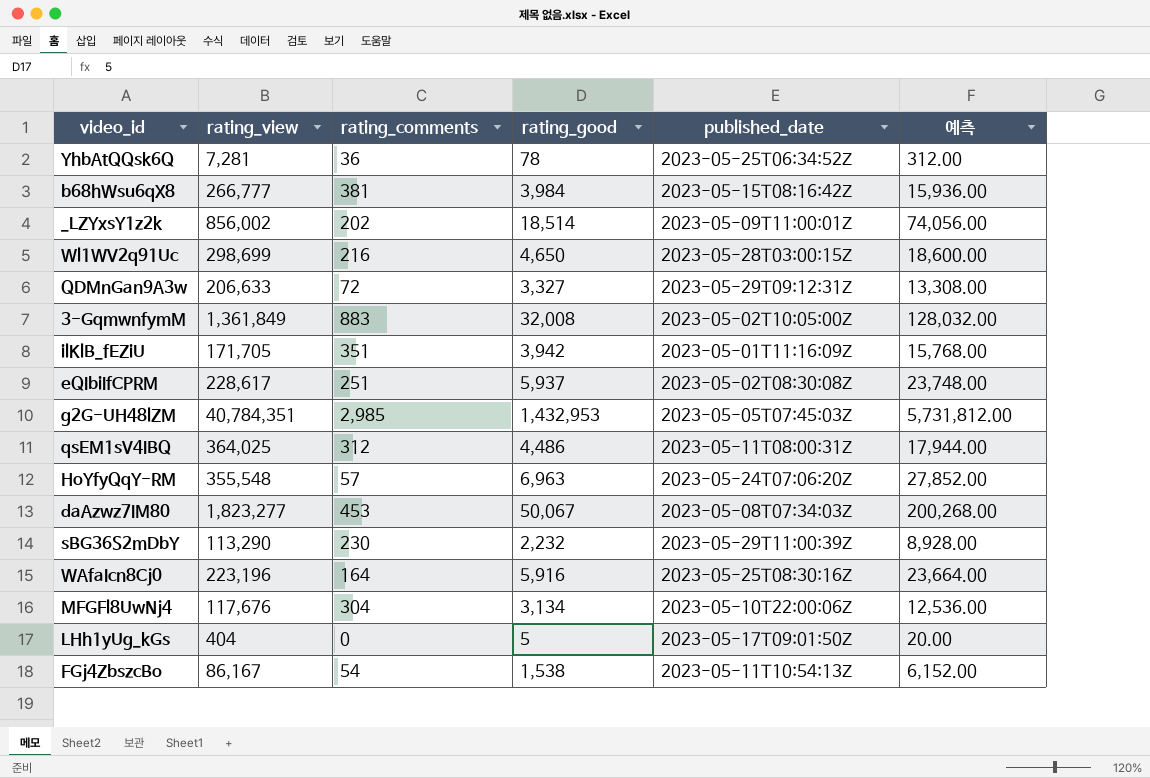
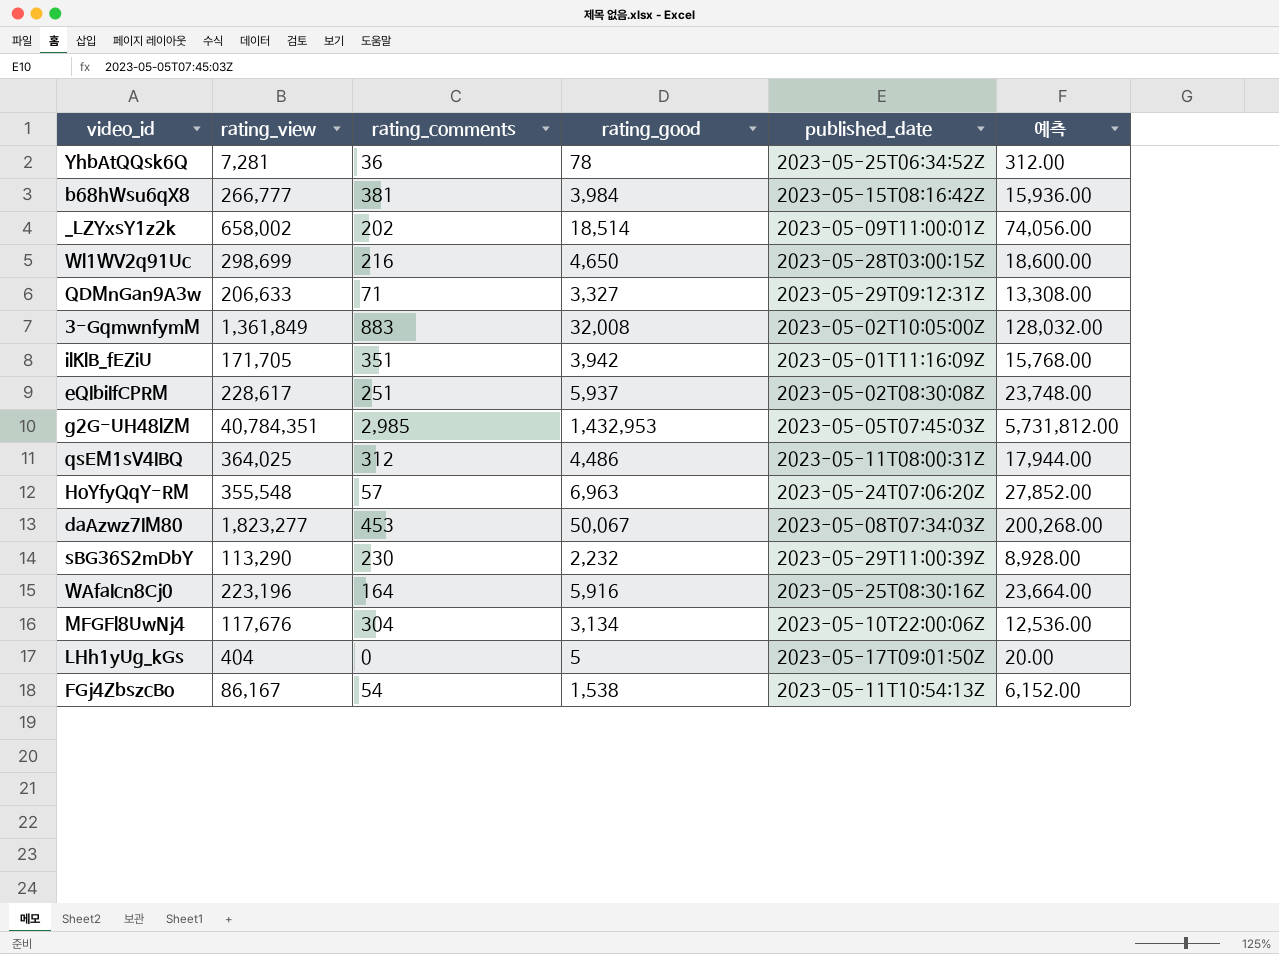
_LZYxsY1z2k | rating_view: 856,002 -> 658,002
QDMnGan9A3w | rating_comments: 72 -> 71

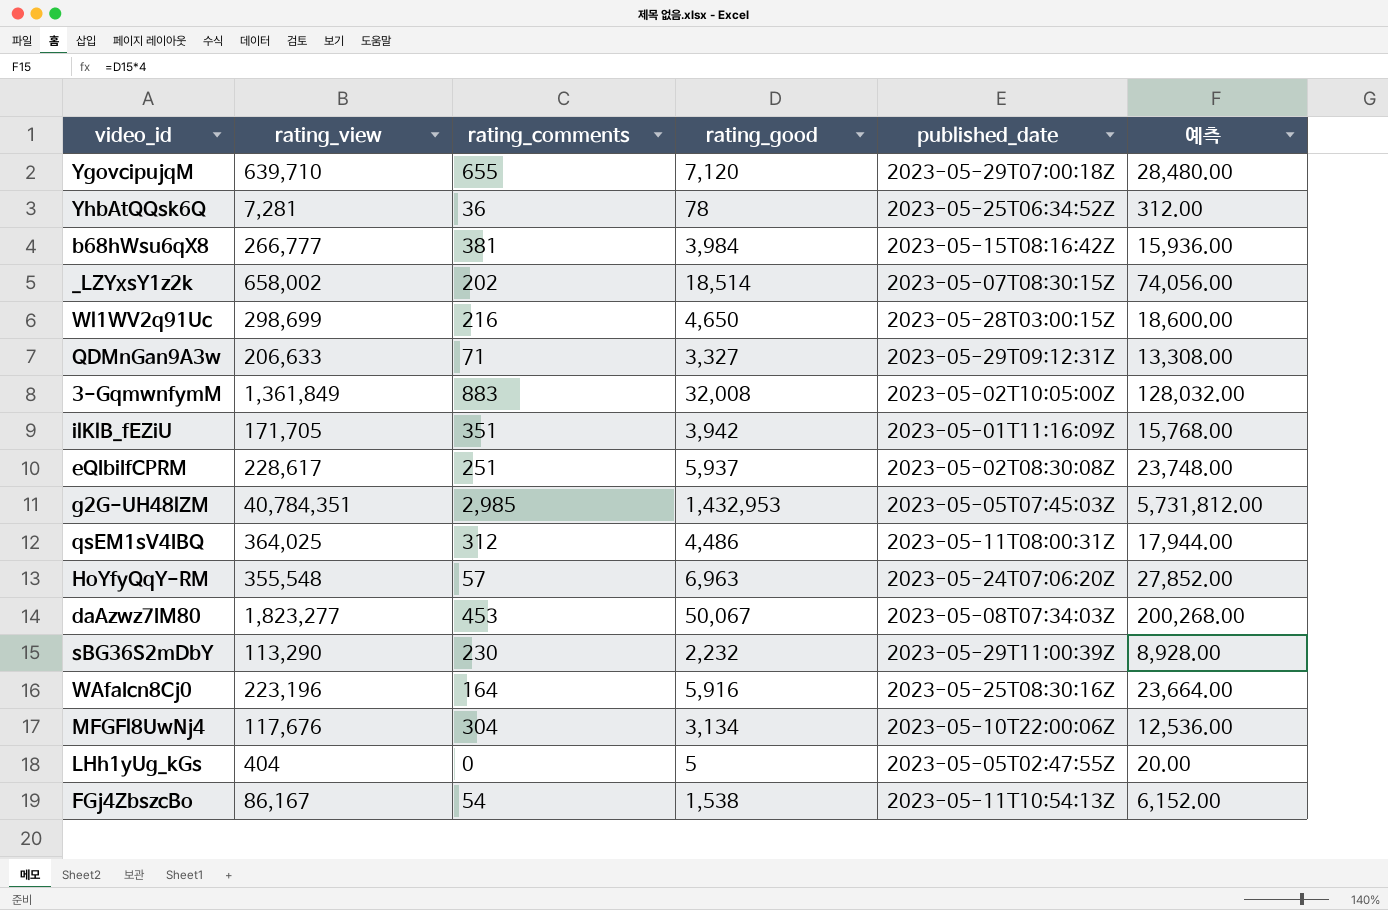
row YgovcipujqM: none -> 639,710 | 655 | 7,120 | 2023-05-29T07:00:18Z | 28,480.00
_LZYxsY1z2k | published_date: 2023-05-09T11:00:01Z -> 2023-05-07T08:30:15Z
LHh1yUg_kGs | published_date: 2023-05-17T09:01:50Z -> 2023-05-05T02:47:55Z

